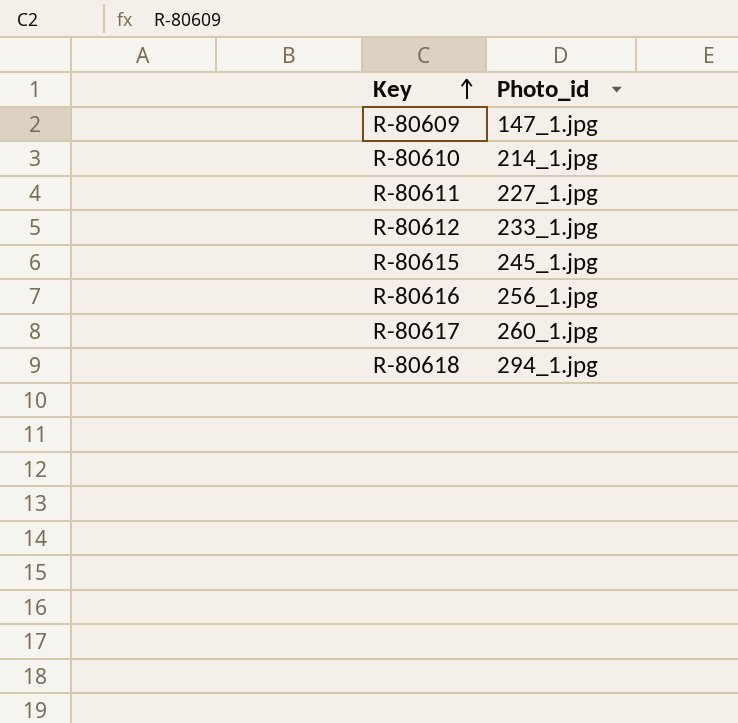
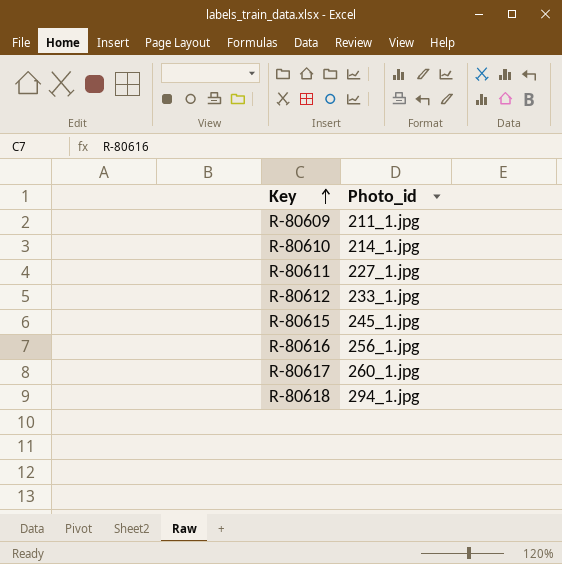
R-80609 | Photo_id: 147_1.jpg -> 211_1.jpg

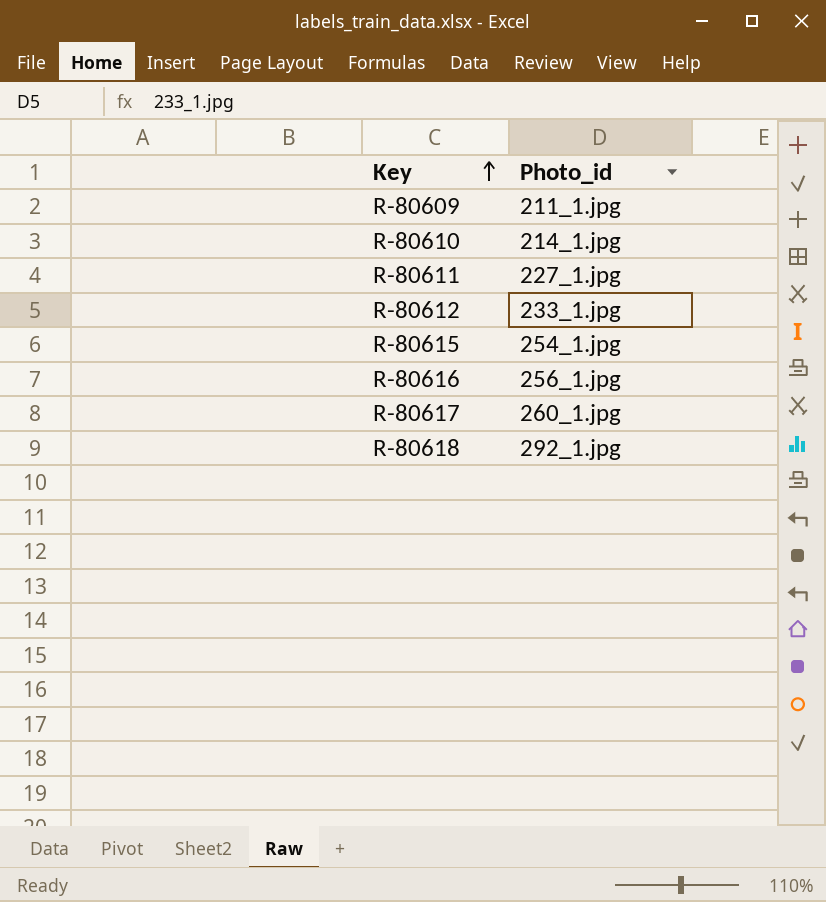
R-80615 | Photo_id: 245_1.jpg -> 254_1.jpg
R-80618 | Photo_id: 294_1.jpg -> 292_1.jpg

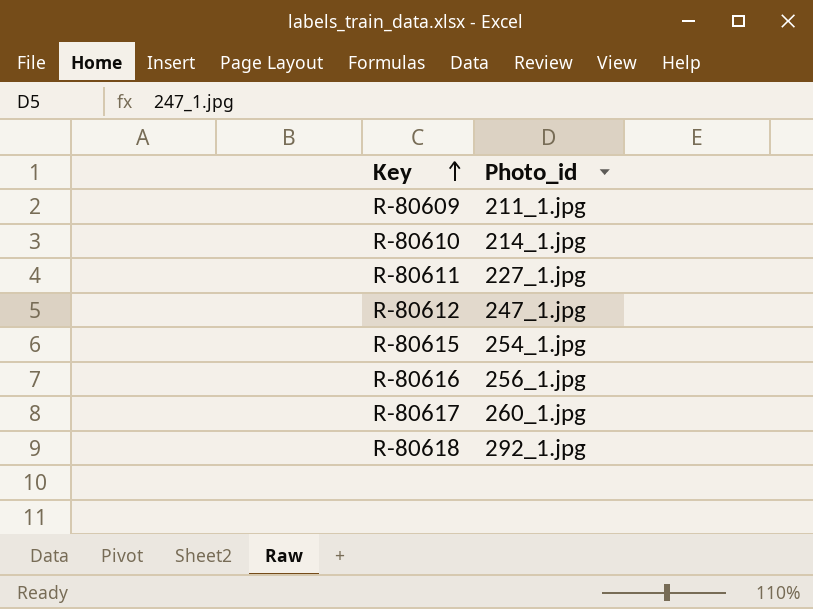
R-80612 | Photo_id: 233_1.jpg -> 247_1.jpg

